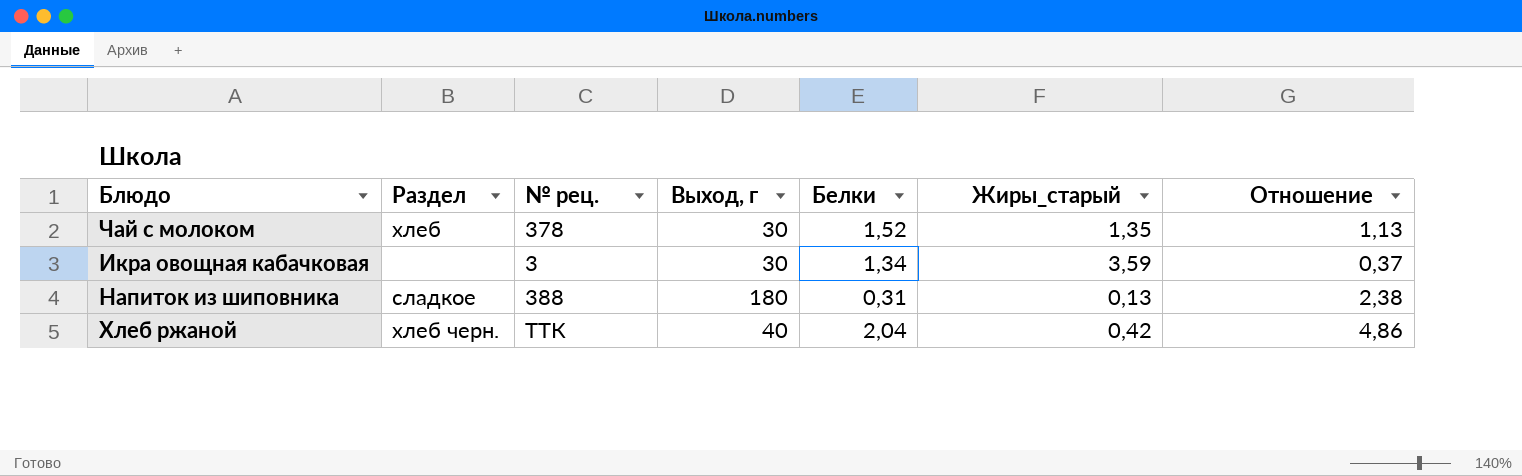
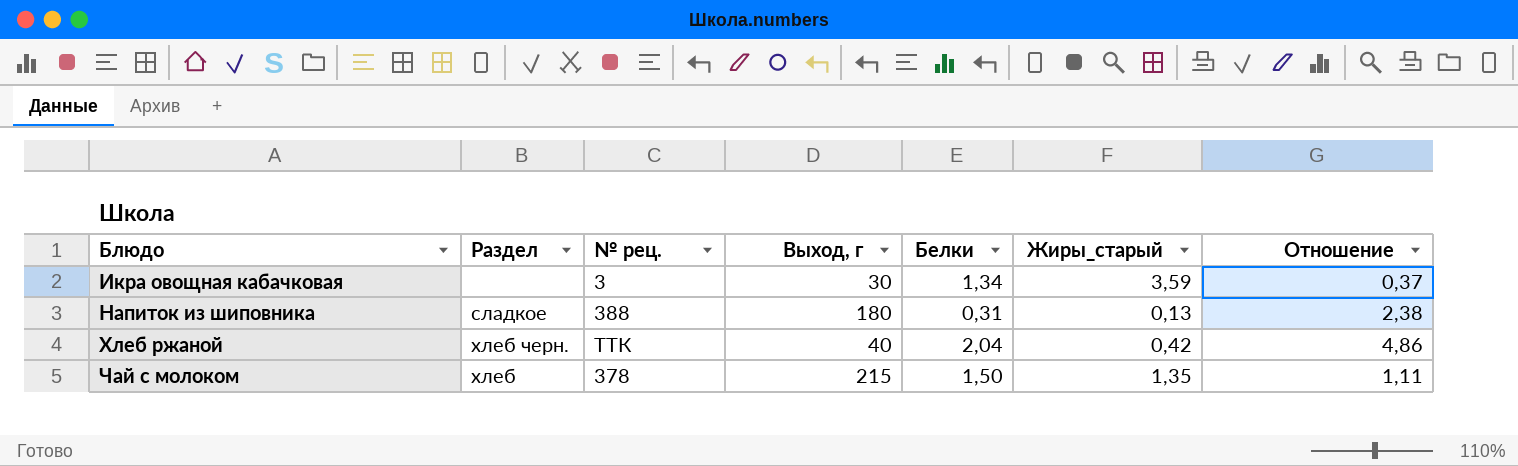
row order: none -> Блюдо ascending
Чай с молоком | Выход, г: 30 -> 215
Чай с молоком | Белки: 1,52 -> 1,50
Чай с молоком | Отношение: 1,13 -> 1,11

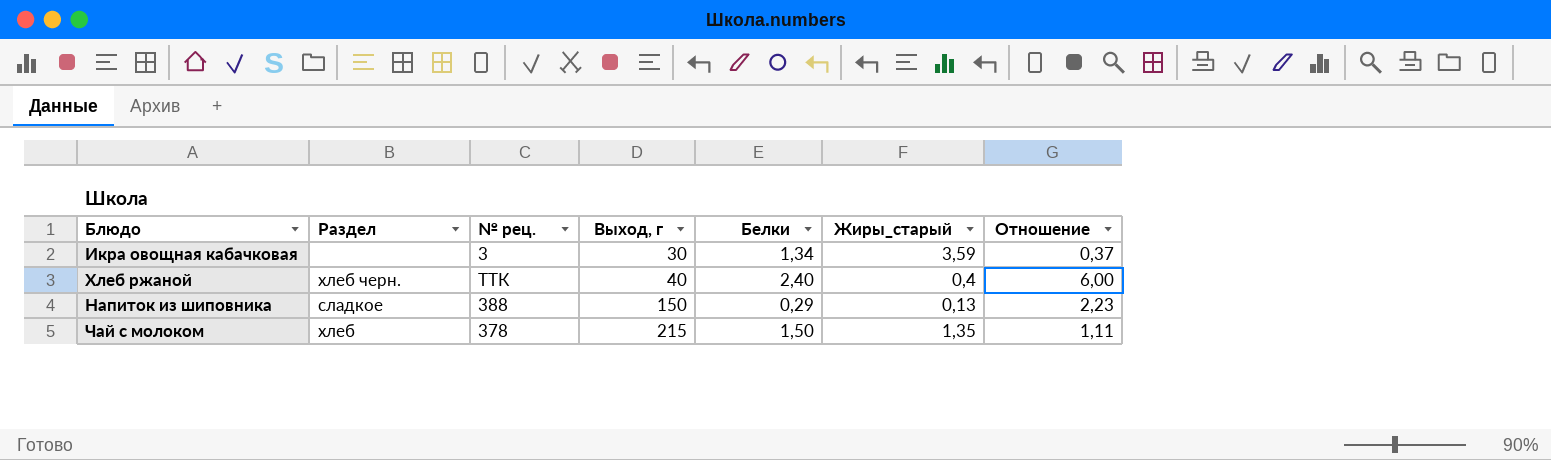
row order: Блюдо ascending -> Выход, г ascending
Хлеб ржаной | Белки: 2,04 -> 2,40
Хлеб ржаной | Жиры_старый: 0,42 -> 0,4
Хлеб ржаной | Отношение: 4,86 -> 6,00
Напиток из шиповника | Выход, г: 180 -> 150
Напиток из шиповника | Белки: 0,31 -> 0,29
Напиток из шиповника | Отношение: 2,38 -> 2,23

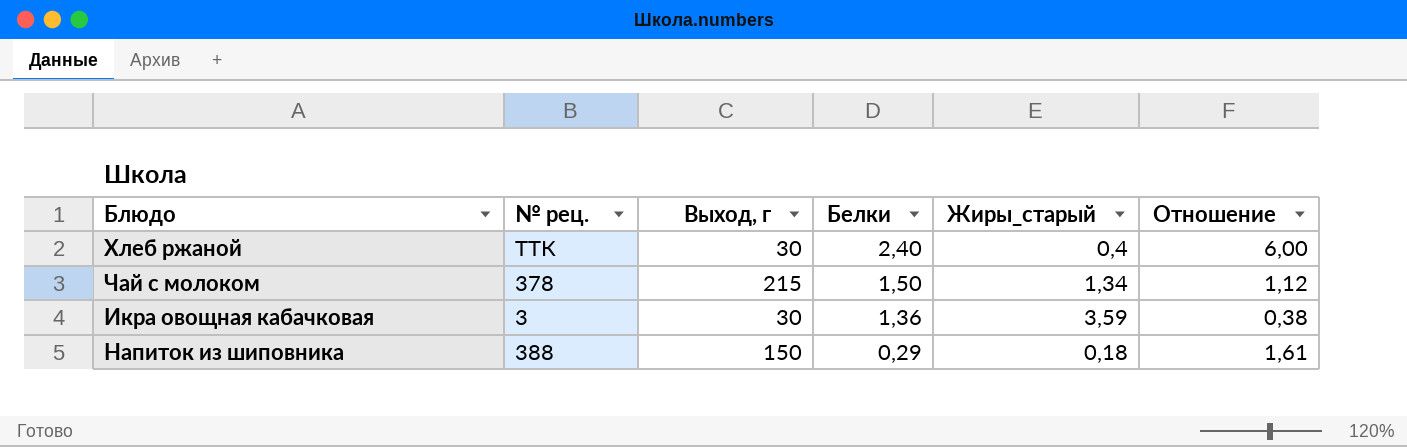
row order: Выход, г ascending -> Белки descending
column Раздел | position: 2 -> none
Хлеб ржаной | Выход, г: 40 -> 30
Чай с молоком | Жиры_старый: 1,35 -> 1,34
Чай с молоком | Отношение: 1,11 -> 1,12
Икра овощная кабачковая | Белки: 1,34 -> 1,36
Икра овощная кабачковая | Отношение: 0,37 -> 0,38
Напиток из шиповника | Жиры_старый: 0,13 -> 0,18
Напиток из шиповника | Отношение: 2,23 -> 1,61

